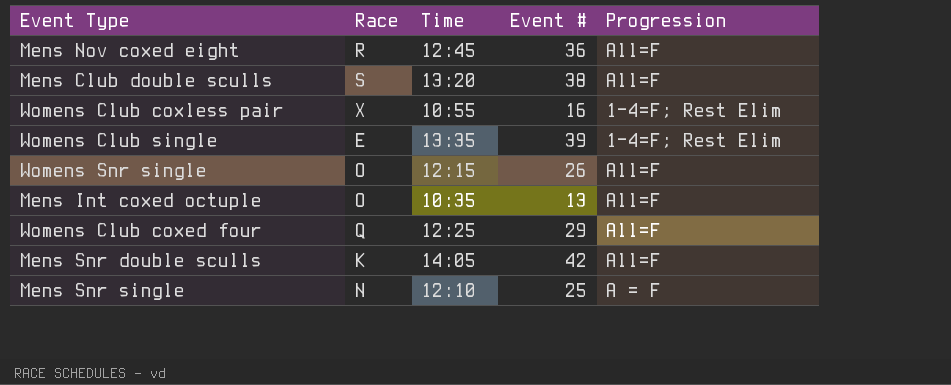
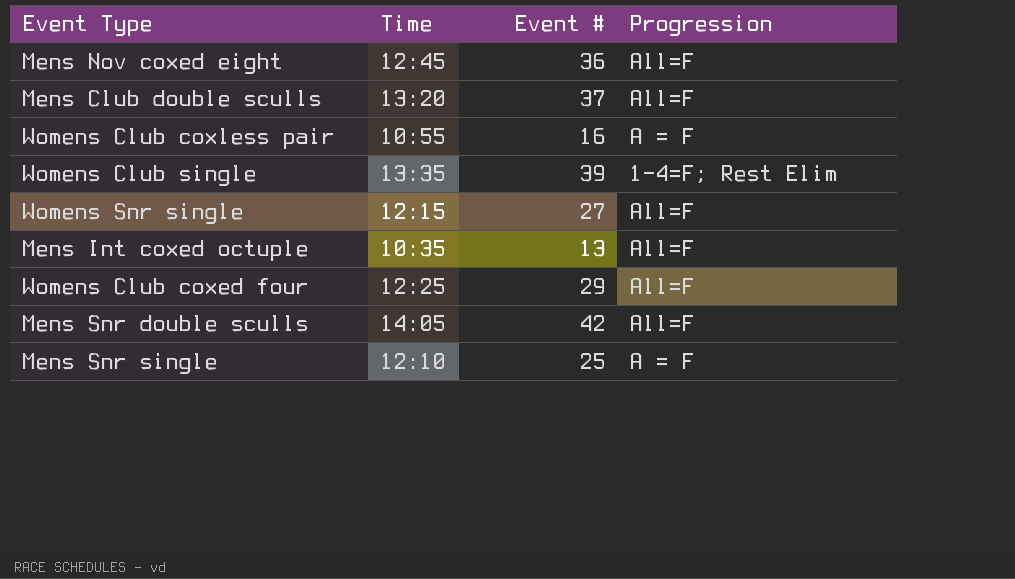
column Race | position: 2 -> none
Mens Club double sculls | Event #: 38 -> 37
Womens Club coxless pair | Progression: 1-4=F; Rest Elim -> A = F
Womens Snr single | Event #: 26 -> 27

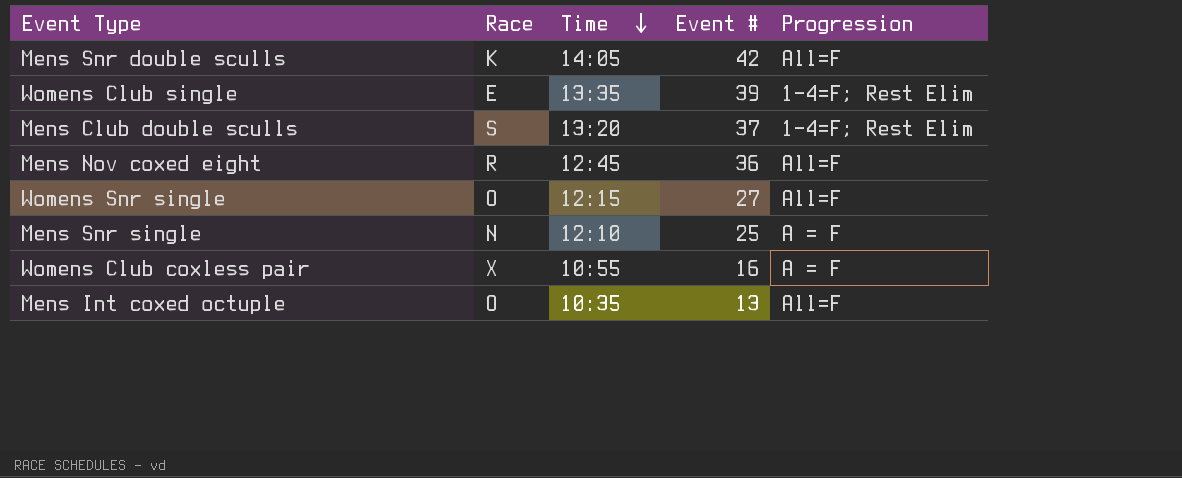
row order: none -> Time descending
column Race | position: none -> 2
row Womens Club coxed four: 12:25 | 29 | All=F -> none
Mens Club double sculls | Progression: All=F -> 1-4=F; Rest Elim

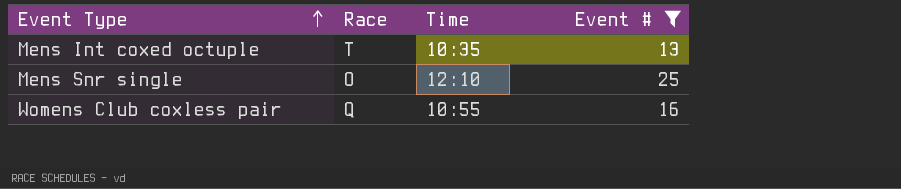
filter: none -> Event # <= 25
row order: Time descending -> Event Type ascending
column Progression | position: 5 -> none
Mens Int coxed octuple | Race: O -> T
Mens Snr single | Race: N -> O
Womens Club coxless pair | Race: X -> Q

